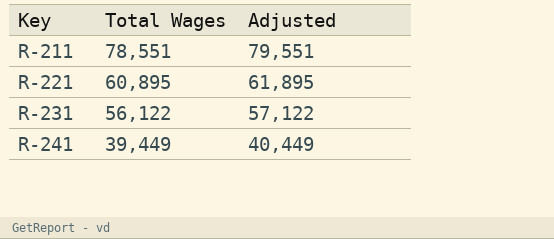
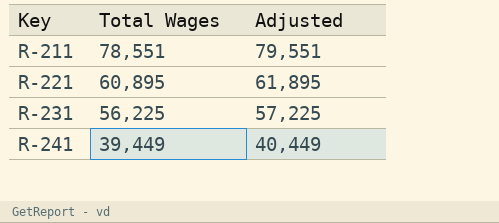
R-231 | Total Wages: 56,122 -> 56,225
R-231 | Adjusted: 57,122 -> 57,225

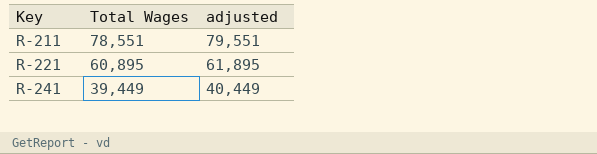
column name: Adjusted -> adjusted
row R-231: 56,225 | 57,225 -> none

